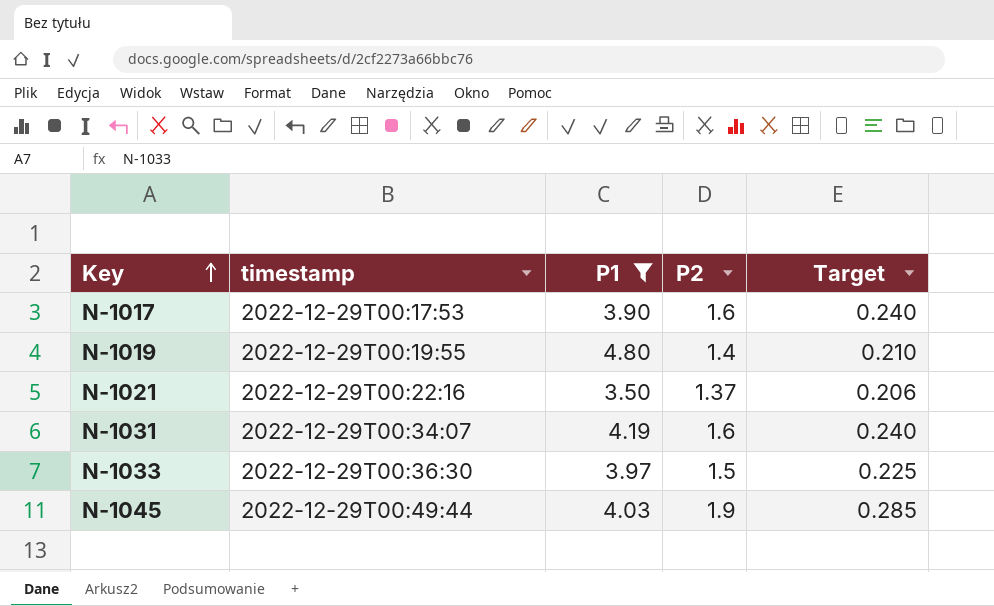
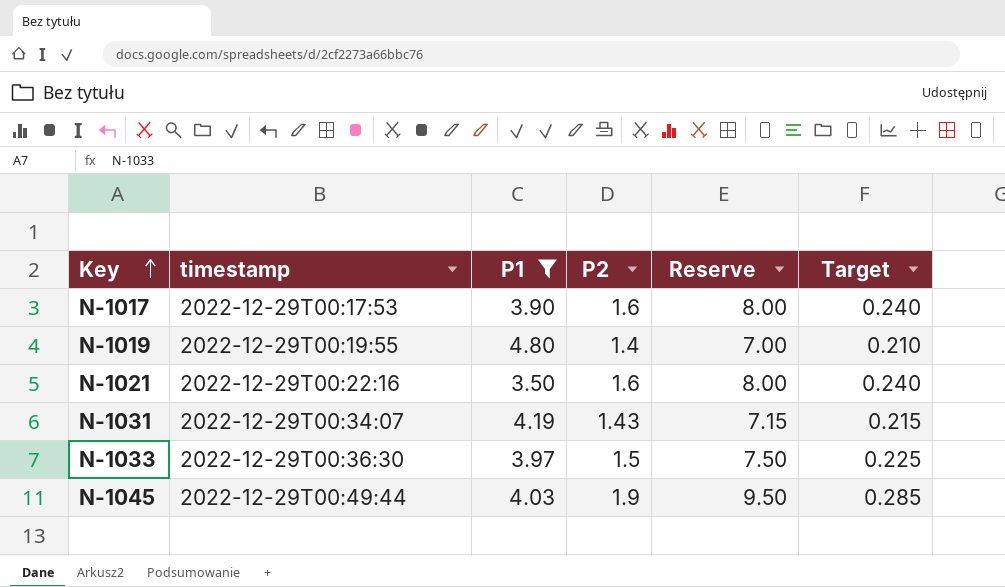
column Reserve | formula: none -> [P2] * 5
N-1021 | P2: 1.37 -> 1.6
N-1021 | Target: 0.206 -> 0.240
N-1031 | P2: 1.6 -> 1.43
N-1031 | Target: 0.240 -> 0.215

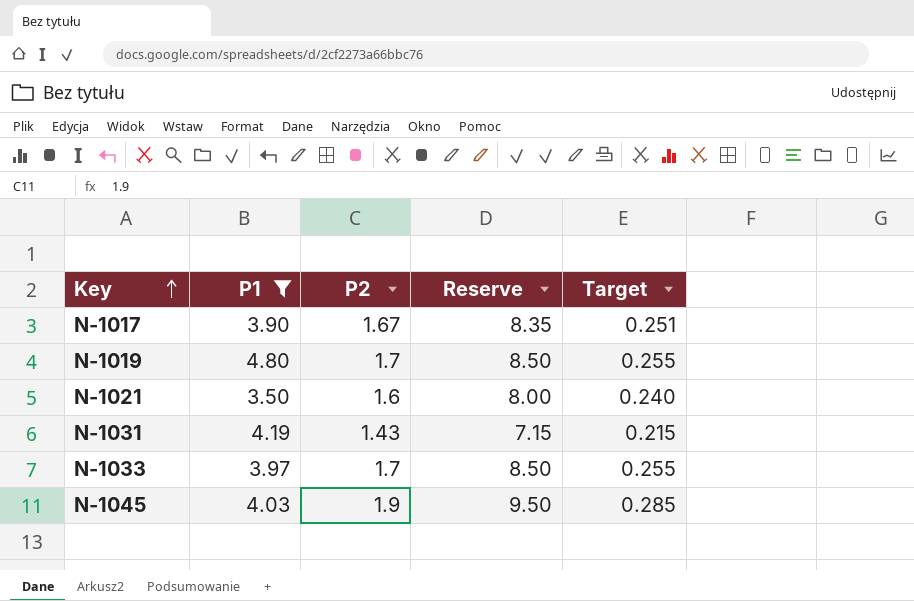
column timestamp | position: 2 -> none
N-1017 | P2: 1.6 -> 1.67
N-1017 | Reserve: 8.00 -> 8.35
N-1017 | Target: 0.240 -> 0.251
N-1019 | P2: 1.4 -> 1.7
N-1019 | Reserve: 7.00 -> 8.50
N-1019 | Target: 0.210 -> 0.255
N-1033 | P2: 1.5 -> 1.7
N-1033 | Reserve: 7.50 -> 8.50
N-1033 | Target: 0.225 -> 0.255

